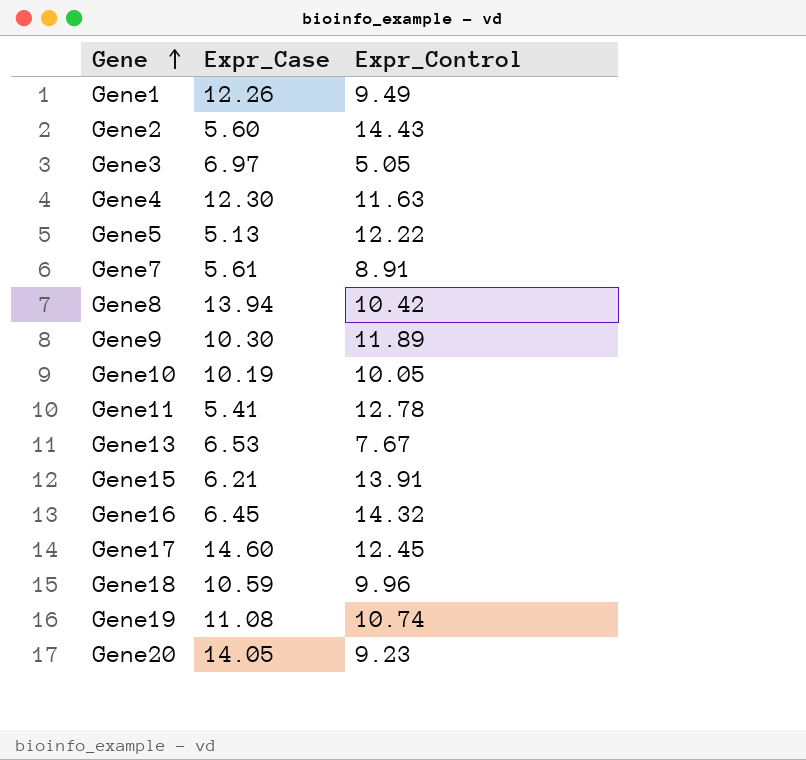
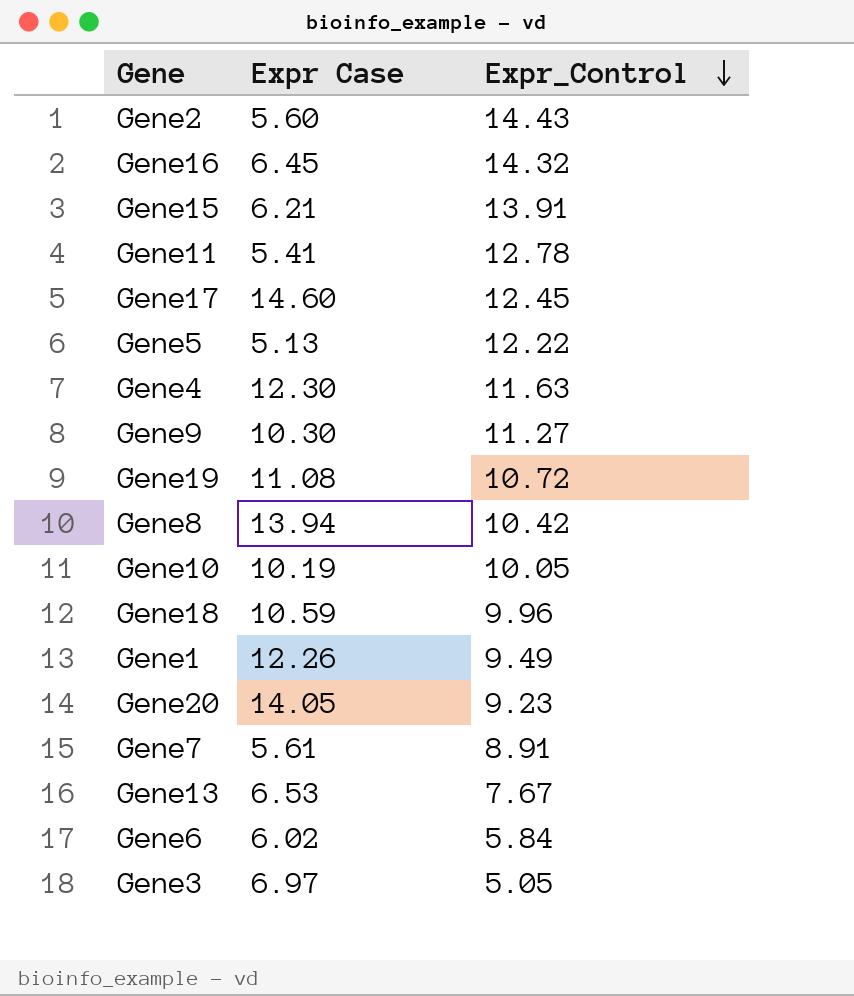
row order: Gene ascending -> Expr_Control descending
column name: Expr_Case -> Expr Case
Gene9 | Expr_Control: 11.89 -> 11.27
Gene19 | Expr_Control: 10.74 -> 10.72
row Gene6: none -> 6.02 | 5.84

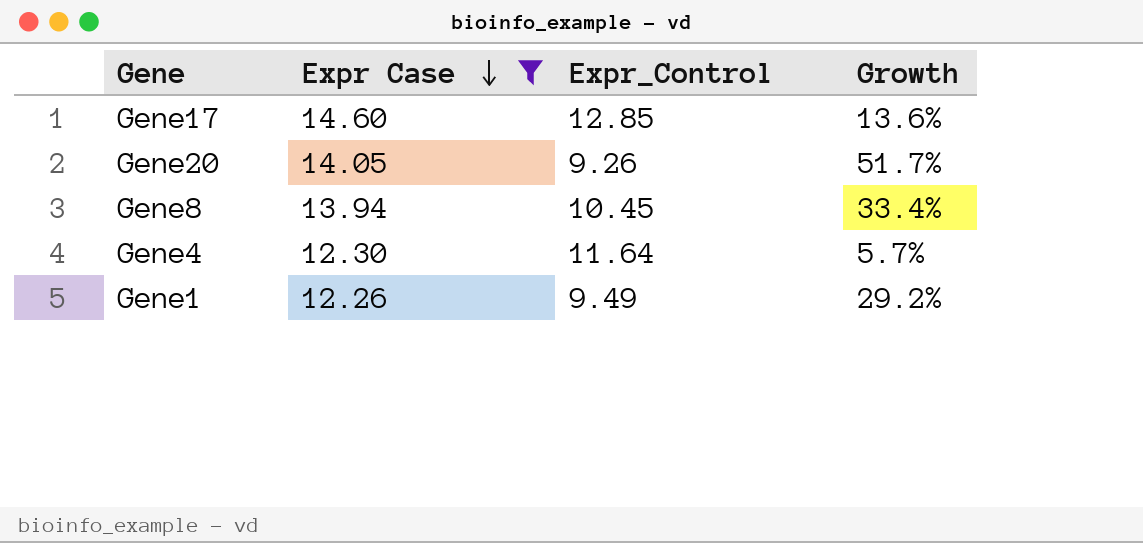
filter: none -> Expr Case >= 12.26
row order: Expr_Control descending -> Expr Case descending
column Growth | formula: none -> ([Expr Case] - [Expr_Control]) / [Expr_Control]
Gene17 | Expr_Control: 12.45 -> 12.85
Gene20 | Expr_Control: 9.23 -> 9.26
Gene8 | Expr_Control: 10.42 -> 10.45
Gene4 | Expr_Control: 11.63 -> 11.64

